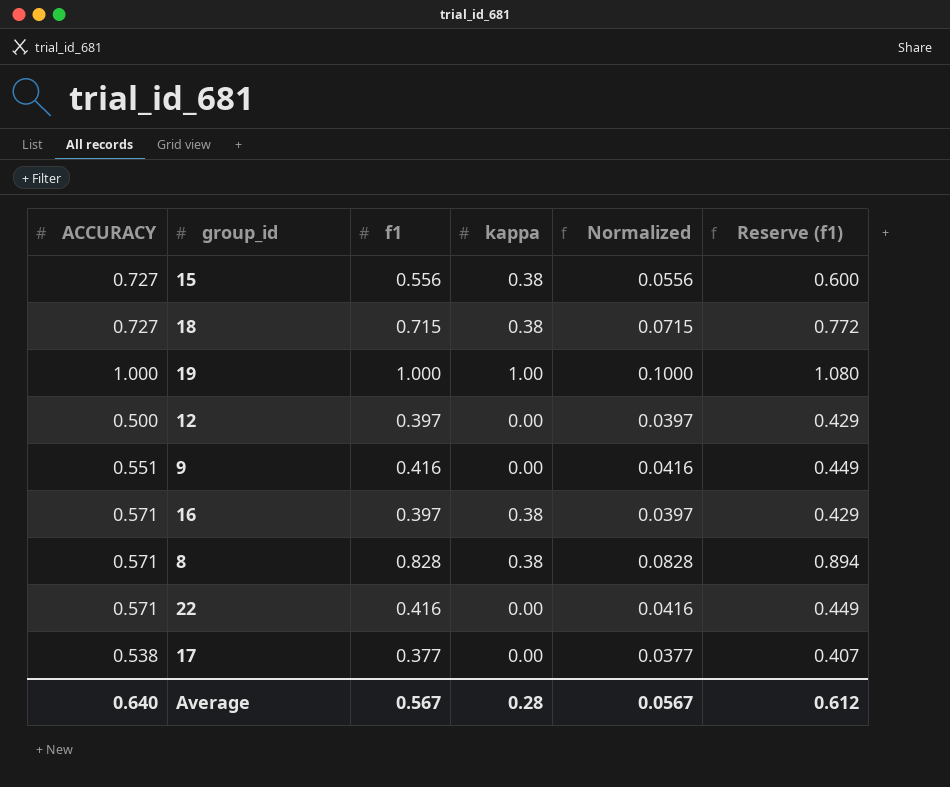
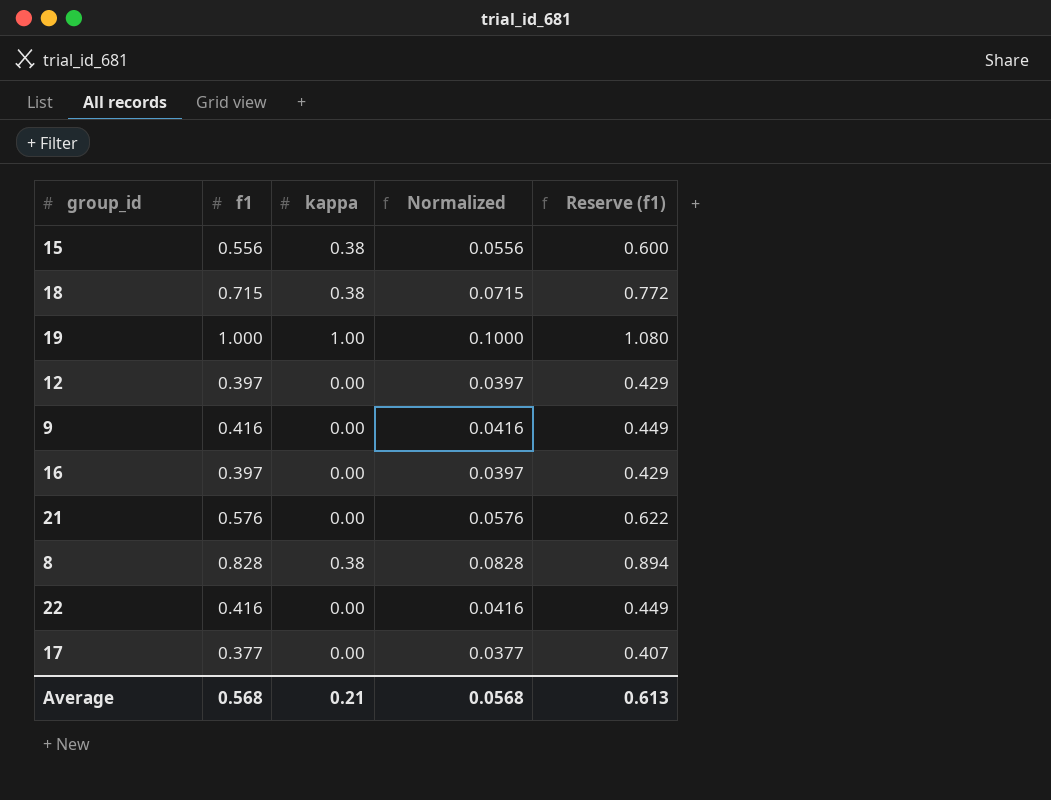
column ACCURACY | position: 1 -> none
16 | kappa: 0.38 -> 0.00
row 21: none -> 0.576 | 0.00 | 0.0576 | 0.622
Average | f1: 0.567 -> 0.568
Average | kappa: 0.28 -> 0.21
Average | Normalized: 0.0567 -> 0.0568
Average | Reserve (f1): 0.612 -> 0.613

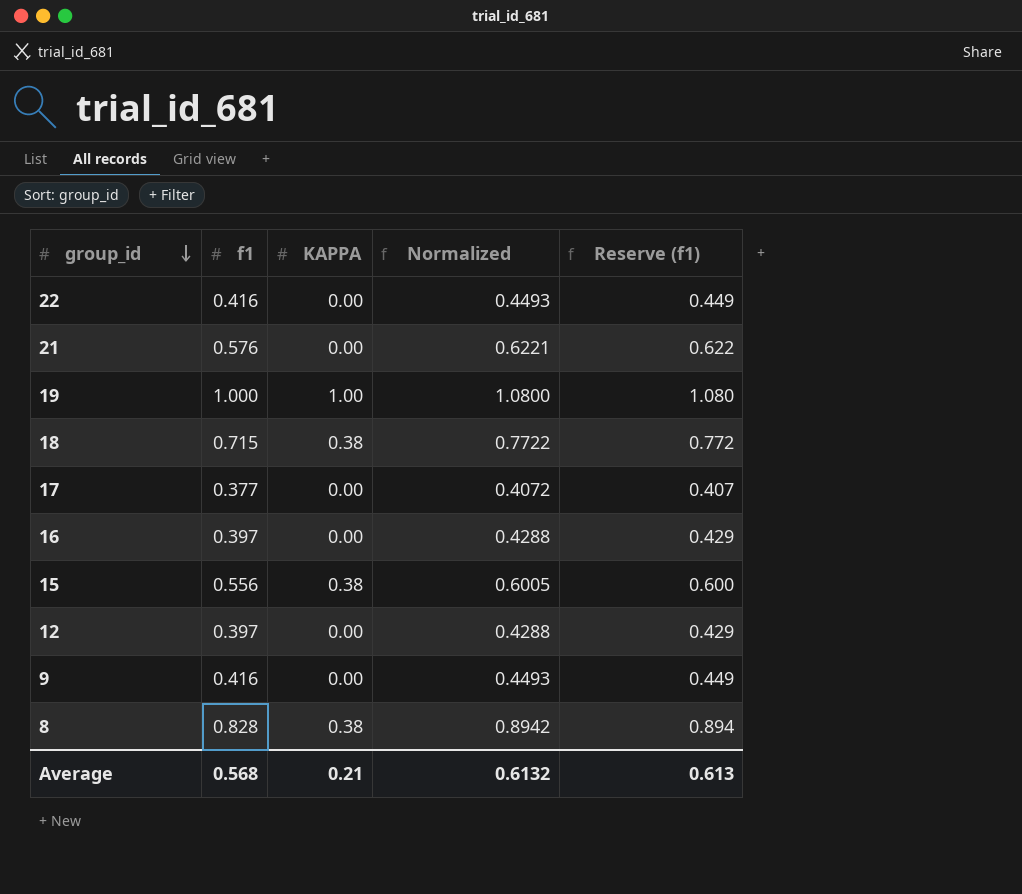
row order: none -> group_id descending
column name: kappa -> KAPPA
column Normalized | formula: [f1] * 0.1 -> [f1] * 1.08
Average | Normalized: 0.0568 -> 0.6132

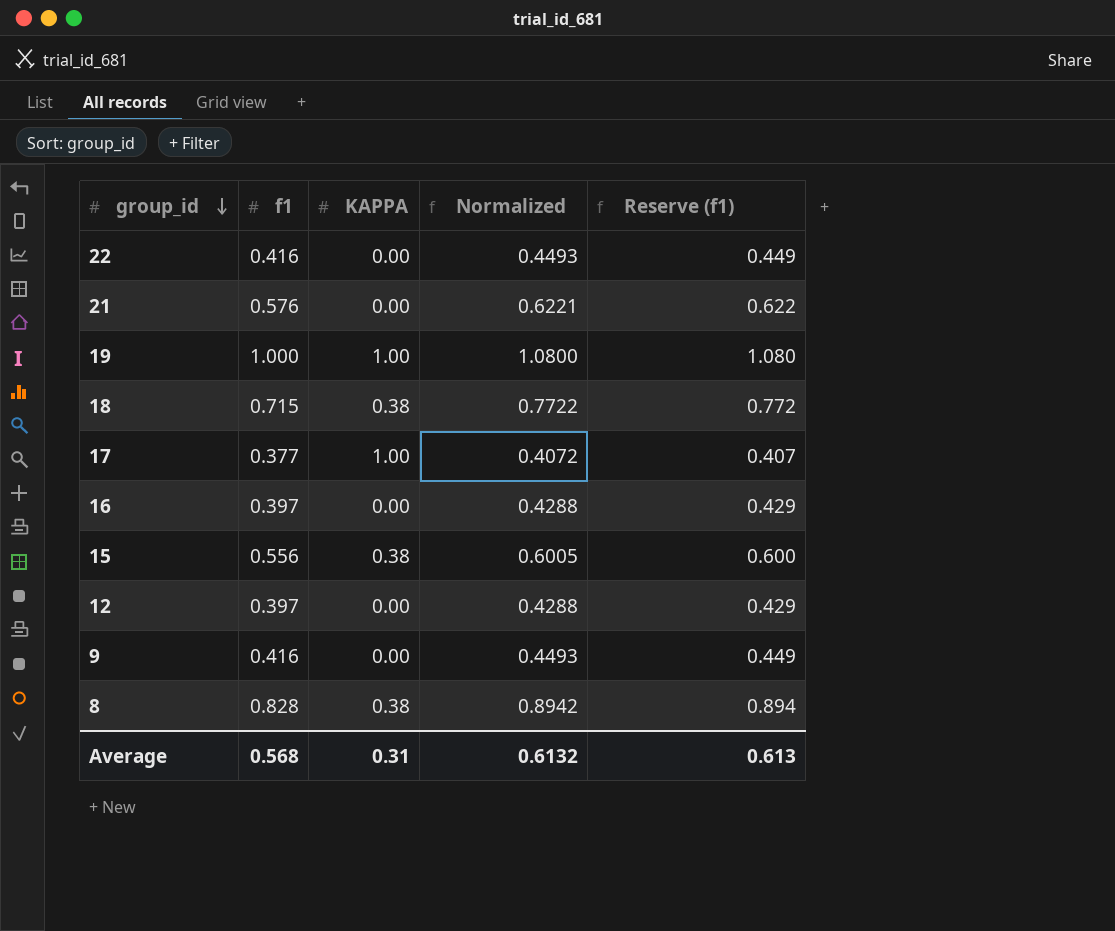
17 | KAPPA: 0.00 -> 1.00
Average | KAPPA: 0.21 -> 0.31

